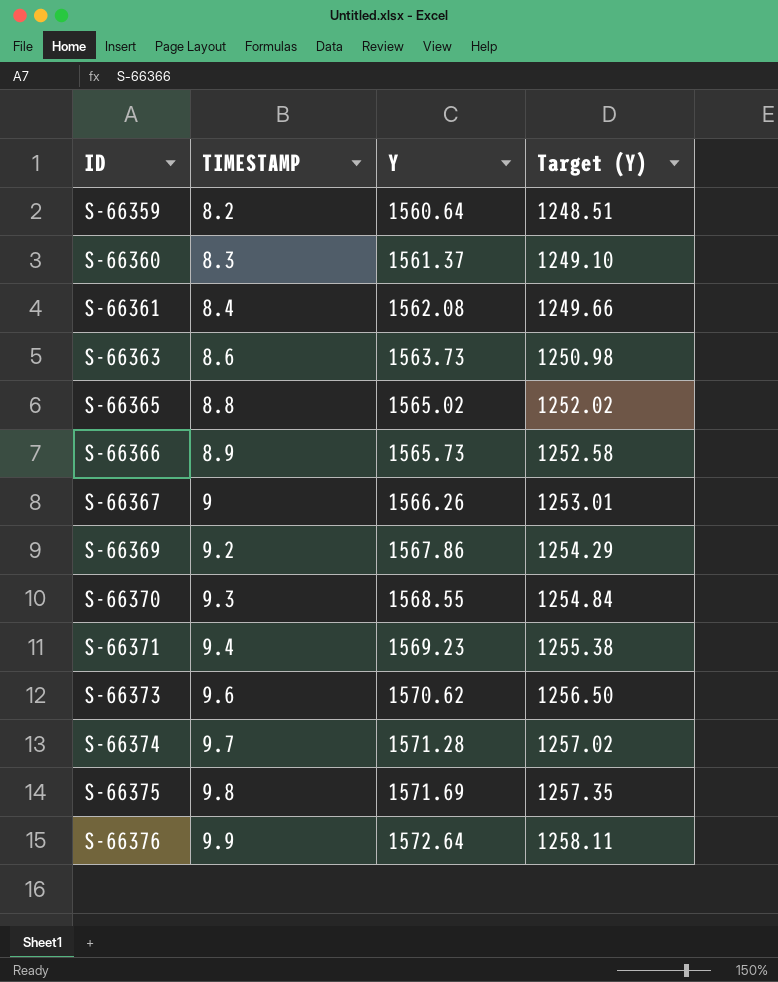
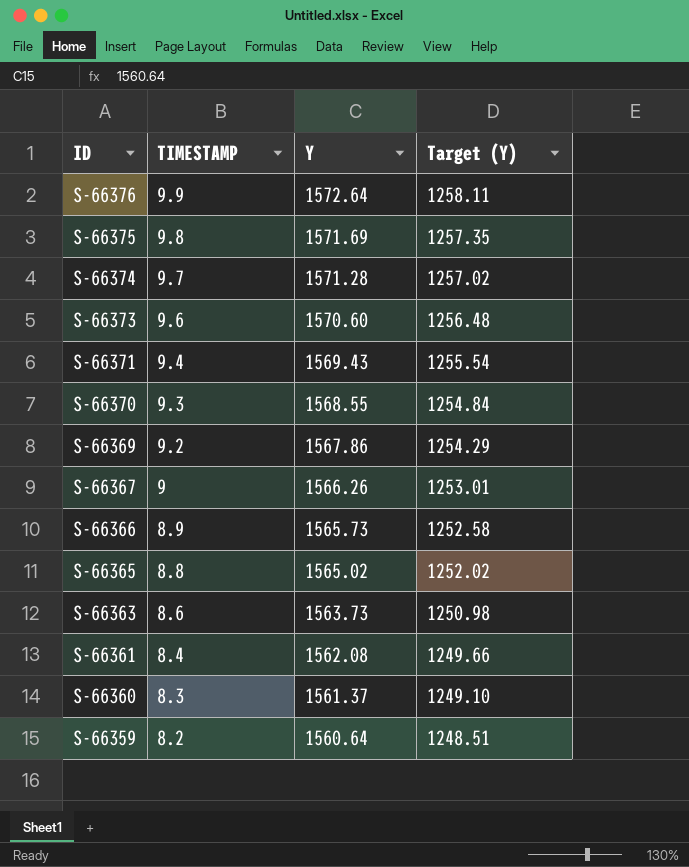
row order: ID ascending -> ID descending
S-66373 | Y: 1570.62 -> 1570.60
S-66373 | Target (Y): 1256.50 -> 1256.48
S-66371 | Y: 1569.23 -> 1569.43
S-66371 | Target (Y): 1255.38 -> 1255.54

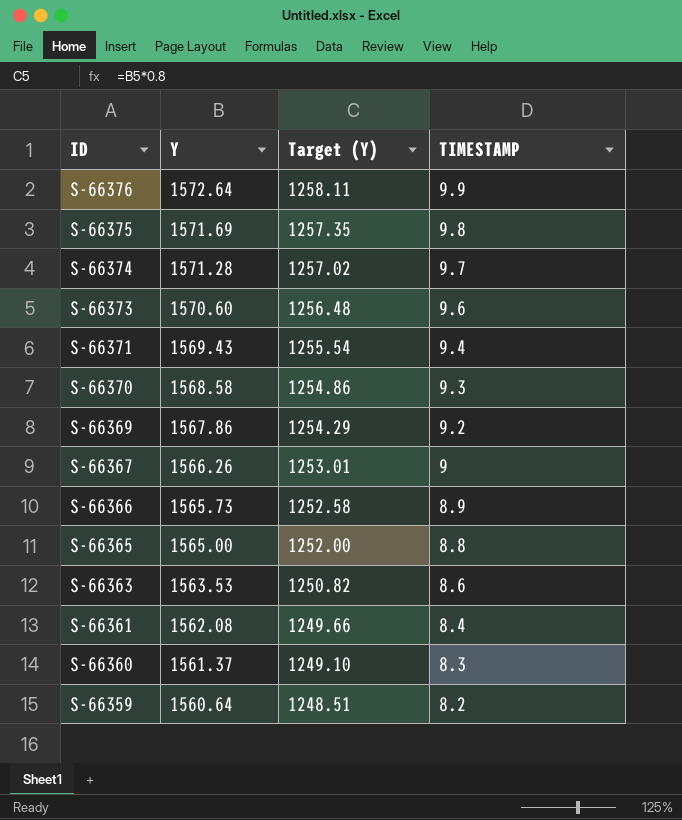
column TIMESTAMP | position: 2 -> 4
S-66370 | Y: 1568.55 -> 1568.58
S-66370 | Target (Y): 1254.84 -> 1254.86
S-66365 | Y: 1565.02 -> 1565.00
S-66365 | Target (Y): 1252.02 -> 1252.00
S-66363 | Y: 1563.73 -> 1563.53
S-66363 | Target (Y): 1250.98 -> 1250.82

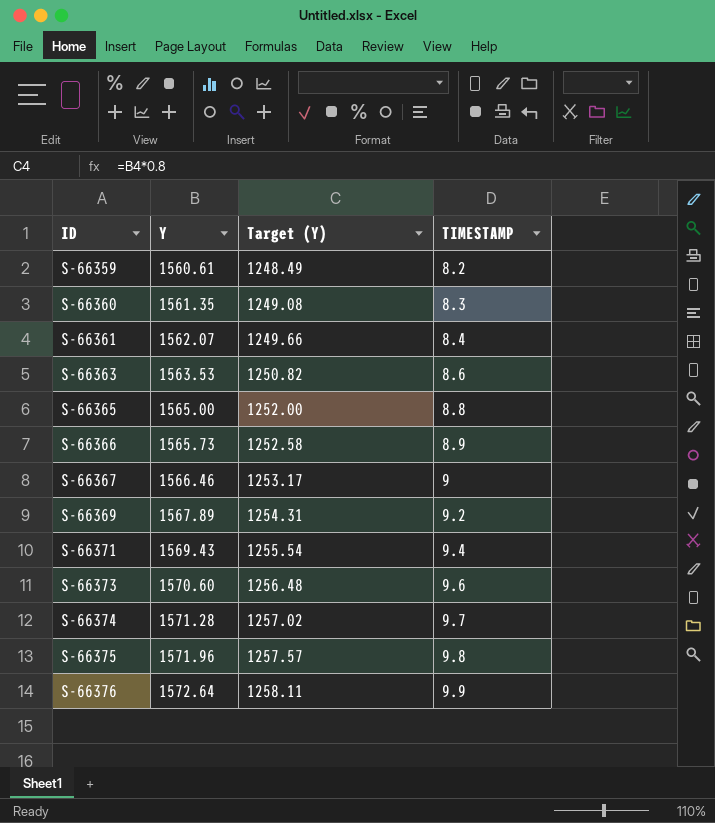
row order: ID descending -> ID ascending
row S-66370: 1568.58 | 1254.86 | 9.3 -> none
S-66359 | Y: 1560.64 -> 1560.61
S-66359 | Target (Y): 1248.51 -> 1248.49
S-66360 | Y: 1561.37 -> 1561.35
S-66360 | Target (Y): 1249.10 -> 1249.08
S-66361 | Y: 1562.08 -> 1562.07
S-66367 | Y: 1566.26 -> 1566.46
S-66367 | Target (Y): 1253.01 -> 1253.17
S-66369 | Y: 1567.86 -> 1567.89
S-66369 | Target (Y): 1254.29 -> 1254.31
S-66375 | Y: 1571.69 -> 1571.96
S-66375 | Target (Y): 1257.35 -> 1257.57

